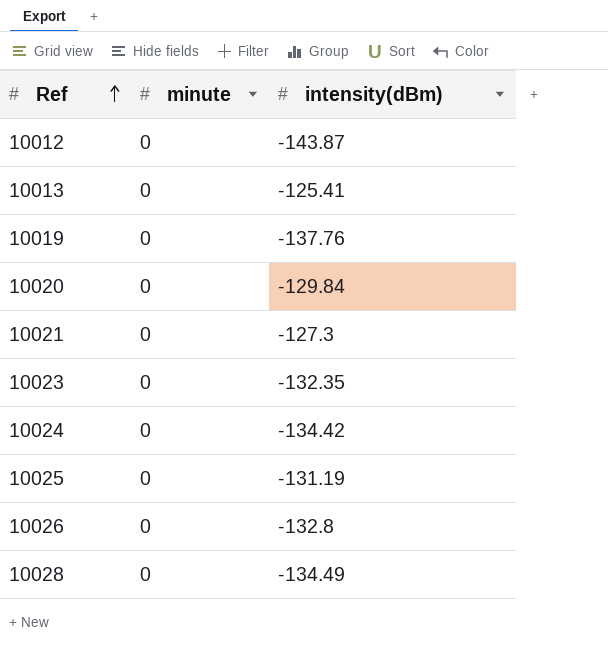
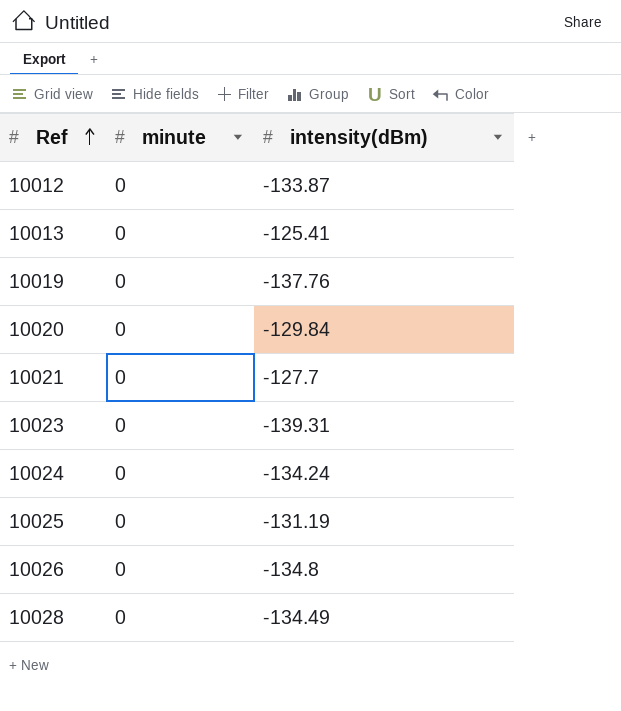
10012 | intensity(dBm): -143.87 -> -133.87
10021 | intensity(dBm): -127.3 -> -127.7
10023 | intensity(dBm): -132.35 -> -139.31
10024 | intensity(dBm): -134.42 -> -134.24
10026 | intensity(dBm): -132.8 -> -134.8

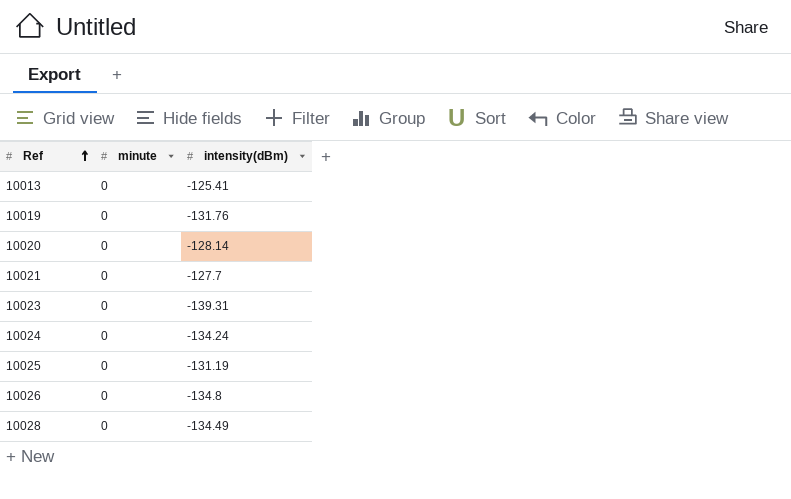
row 10012: 0 | -133.87 -> none
10019 | intensity(dBm): -137.76 -> -131.76
10020 | intensity(dBm): -129.84 -> -128.14

